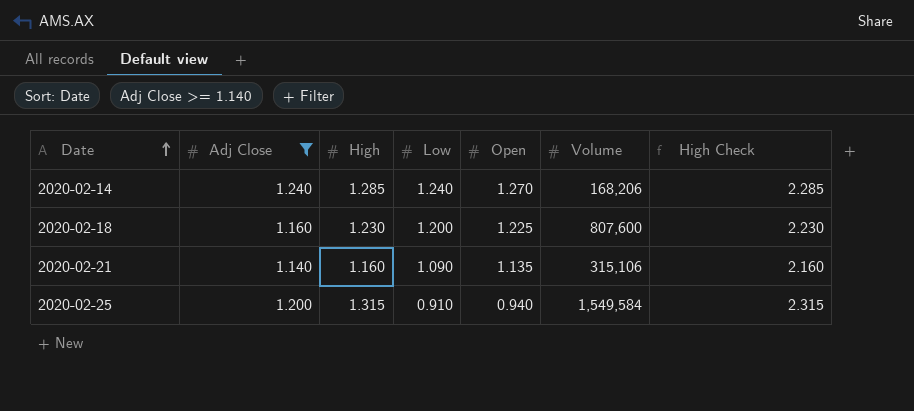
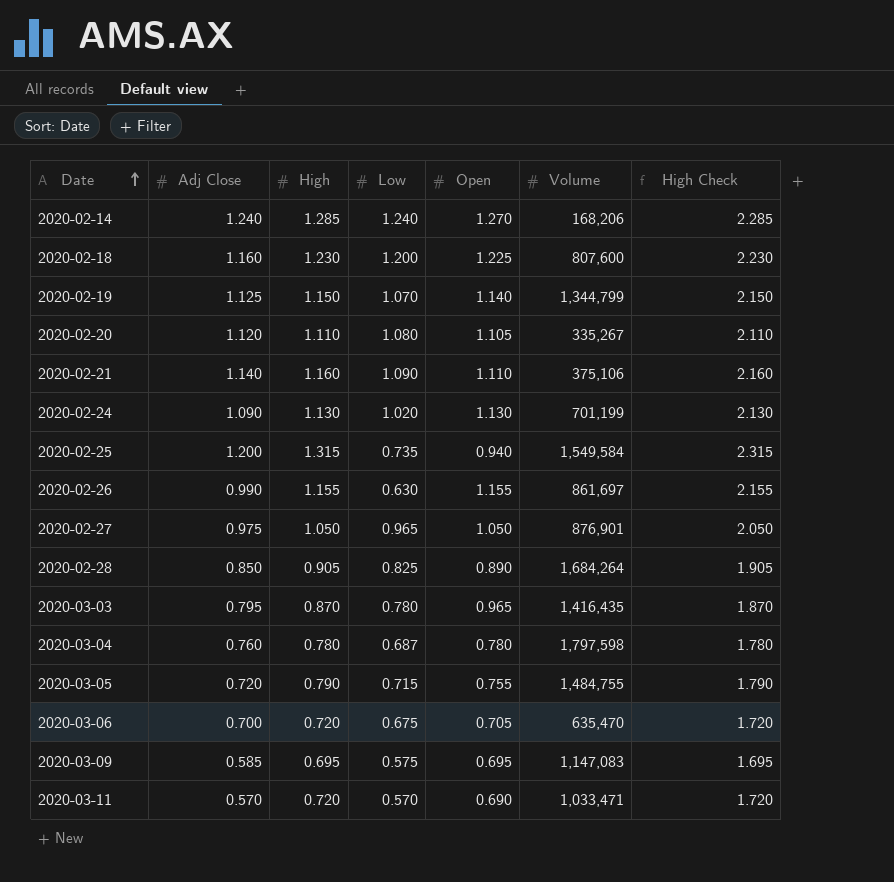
filter: Adj Close >= 1.140 -> none
2020-02-21 | Open: 1.135 -> 1.110
2020-02-21 | Volume: 315,106 -> 375,106
2020-02-25 | Low: 0.910 -> 0.735

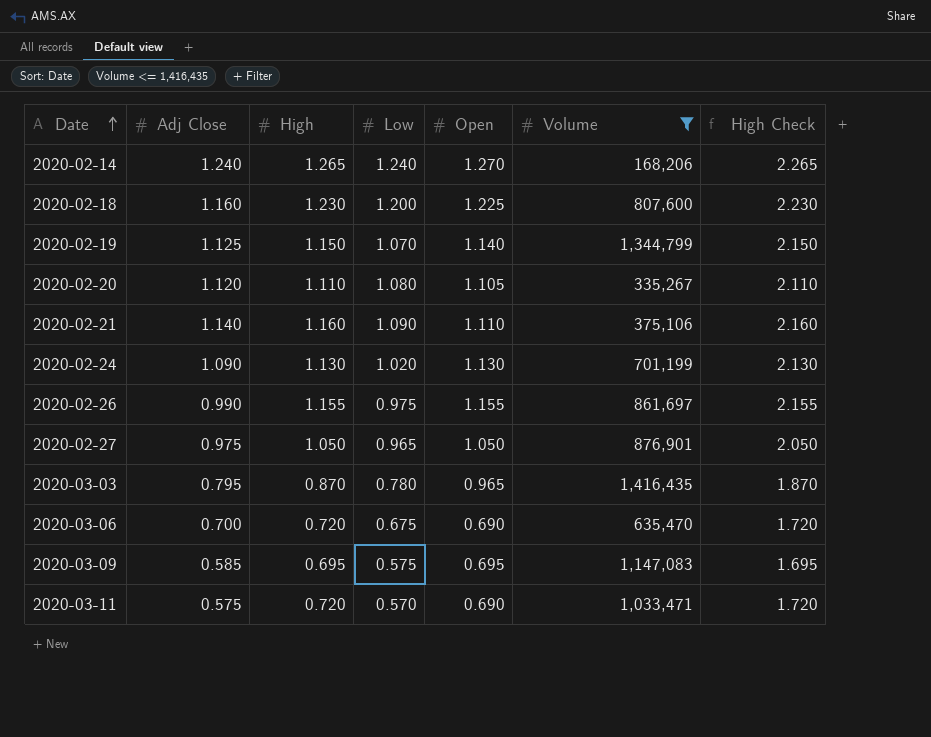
filter: none -> Volume <= 1,416,435
2020-02-14 | High: 1.285 -> 1.265
2020-02-14 | High Check: 2.285 -> 2.265
2020-02-26 | Low: 0.630 -> 0.975
2020-03-06 | Open: 0.705 -> 0.690
2020-03-11 | Adj Close: 0.570 -> 0.575

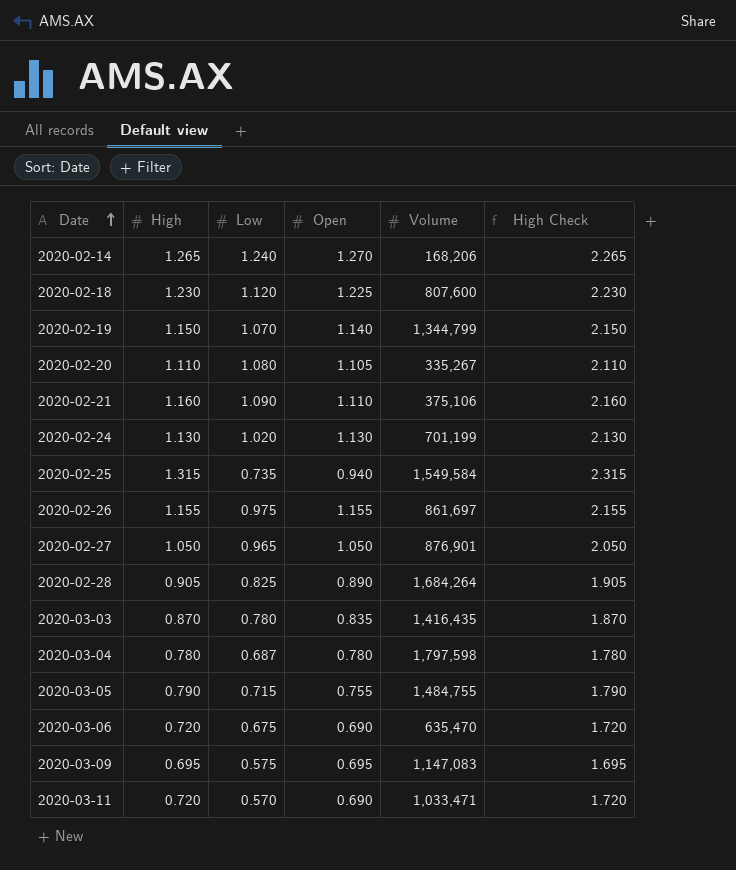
filter: Volume <= 1,416,435 -> none
column Adj Close | position: 2 -> none
2020-02-18 | Low: 1.200 -> 1.120
2020-03-03 | Open: 0.965 -> 0.835

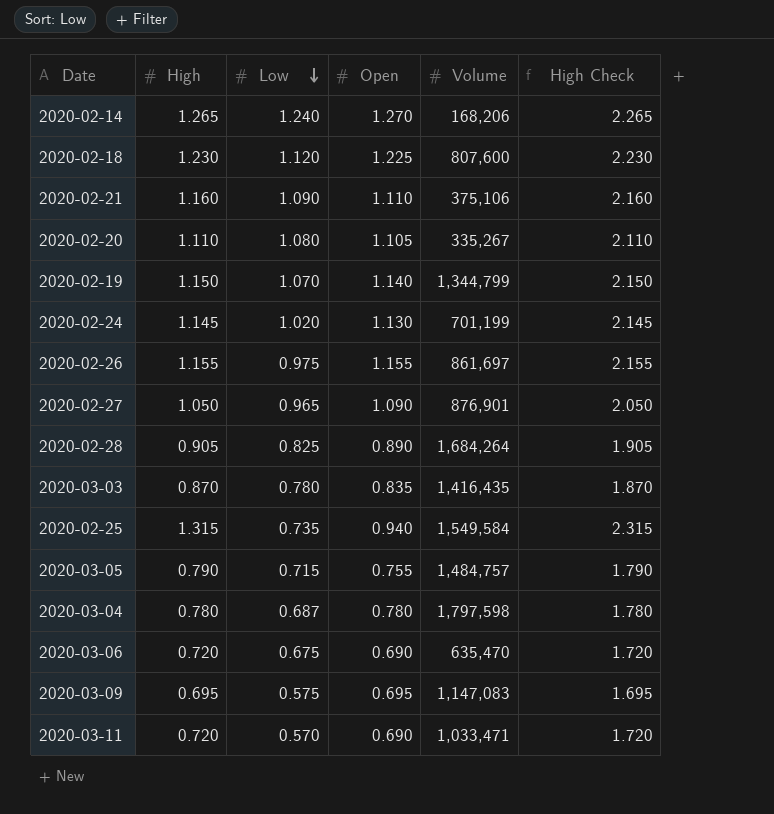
row order: Date ascending -> Low descending
2020-02-24 | High: 1.130 -> 1.145
2020-02-24 | High Check: 2.130 -> 2.145
2020-02-27 | Open: 1.050 -> 1.090
2020-03-05 | Volume: 1,484,755 -> 1,484,757

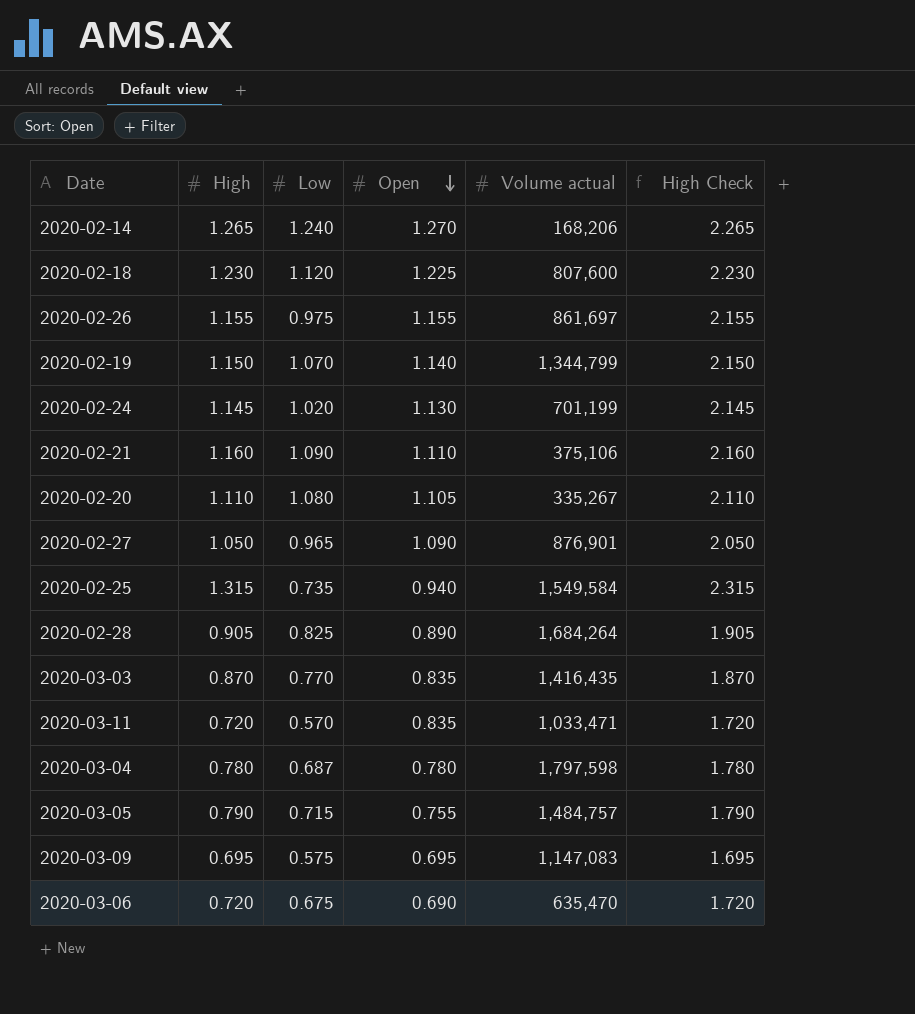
row order: Low descending -> Open descending
column name: Volume -> Volume actual
2020-03-03 | Low: 0.780 -> 0.770
2020-03-11 | Open: 0.690 -> 0.835

